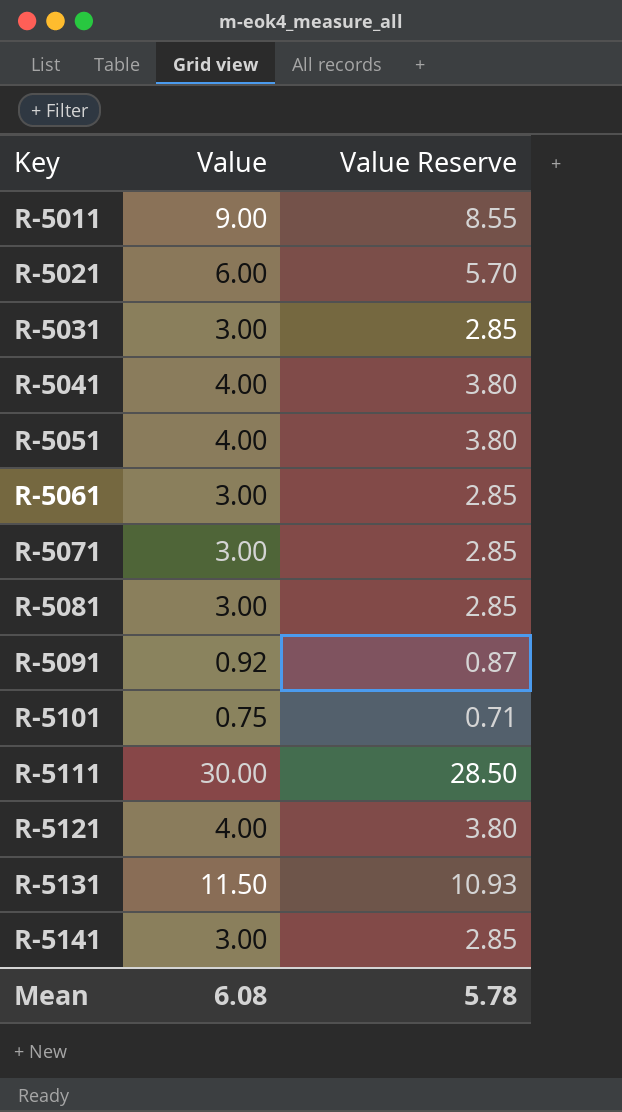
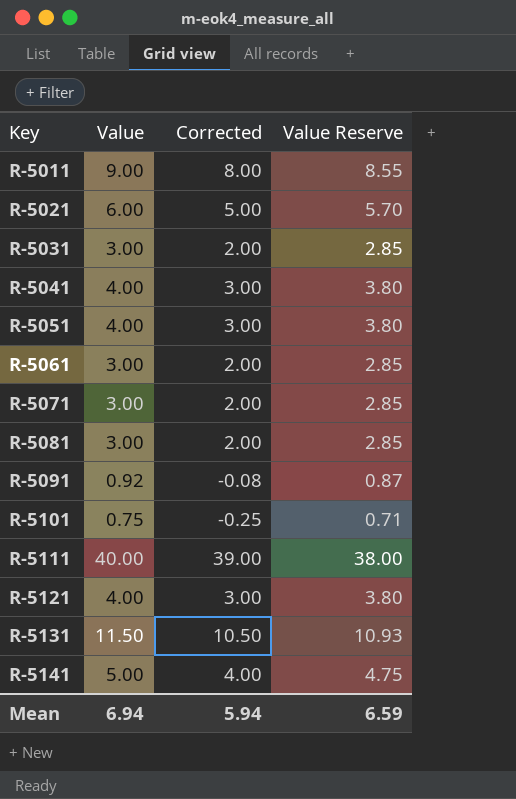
column Corrected | formula: none -> [Value] - 1
R-5111 | Value: 30.00 -> 40.00
R-5111 | Value Reserve: 28.50 -> 38.00
R-5141 | Value: 3.00 -> 5.00
R-5141 | Value Reserve: 2.85 -> 4.75
Mean | Value: 6.08 -> 6.94
Mean | Value Reserve: 5.78 -> 6.59

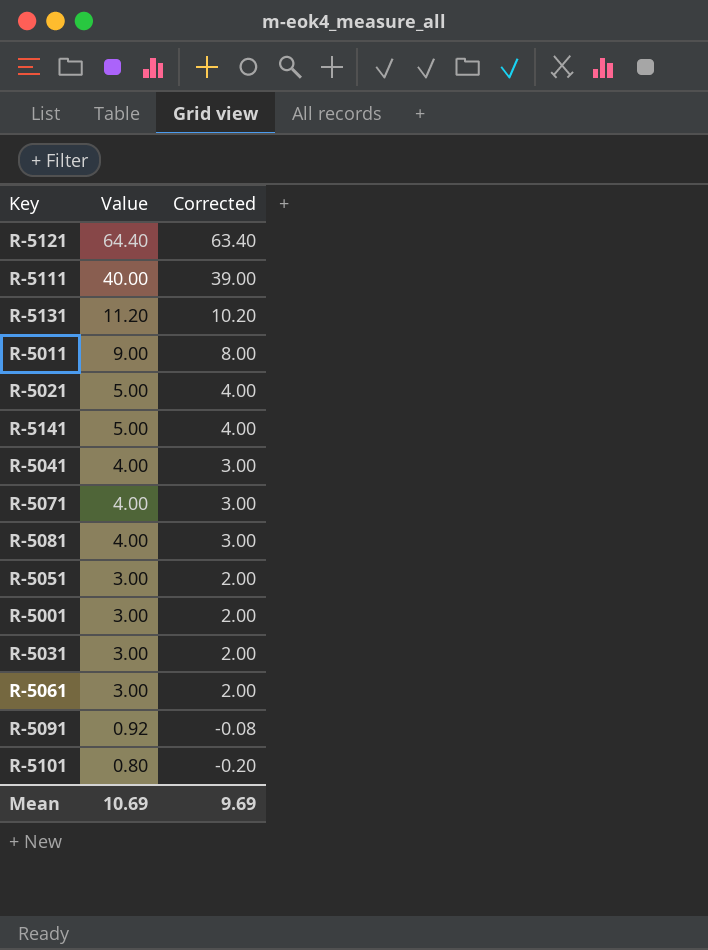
row order: Key ascending -> Value descending
column Value Reserve | formula: [Value] * 0.95 -> none
R-5121 | Value: 4.00 -> 64.40
R-5121 | Corrected: 3.00 -> 63.40
R-5131 | Value: 11.50 -> 11.20
R-5131 | Corrected: 10.50 -> 10.20
R-5021 | Value: 6.00 -> 5.00
R-5021 | Corrected: 5.00 -> 4.00
R-5071 | Value: 3.00 -> 4.00
R-5071 | Corrected: 2.00 -> 3.00
R-5081 | Value: 3.00 -> 4.00
R-5081 | Corrected: 2.00 -> 3.00
R-5051 | Value: 4.00 -> 3.00
R-5051 | Corrected: 3.00 -> 2.00
row R-5001: none -> 3.00 | 2.00
R-5101 | Value: 0.75 -> 0.80
R-5101 | Corrected: -0.25 -> -0.20
Mean | Value: 6.94 -> 10.69
Mean | Corrected: 5.94 -> 9.69

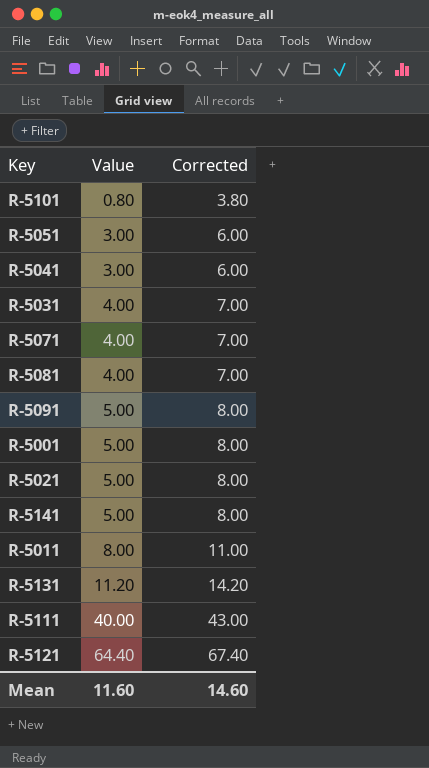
row order: Value descending -> Value ascending
column Corrected | formula: [Value] - 1 -> [Value] + 3
row R-5061: 3.00 | 2.00 -> none
R-5041 | Value: 4.00 -> 3.00
R-5031 | Value: 3.00 -> 4.00
R-5091 | Value: 0.92 -> 5.00
R-5001 | Value: 3.00 -> 5.00
R-5011 | Value: 9.00 -> 8.00
Mean | Value: 10.69 -> 11.60
Mean | Corrected: 9.69 -> 14.60

